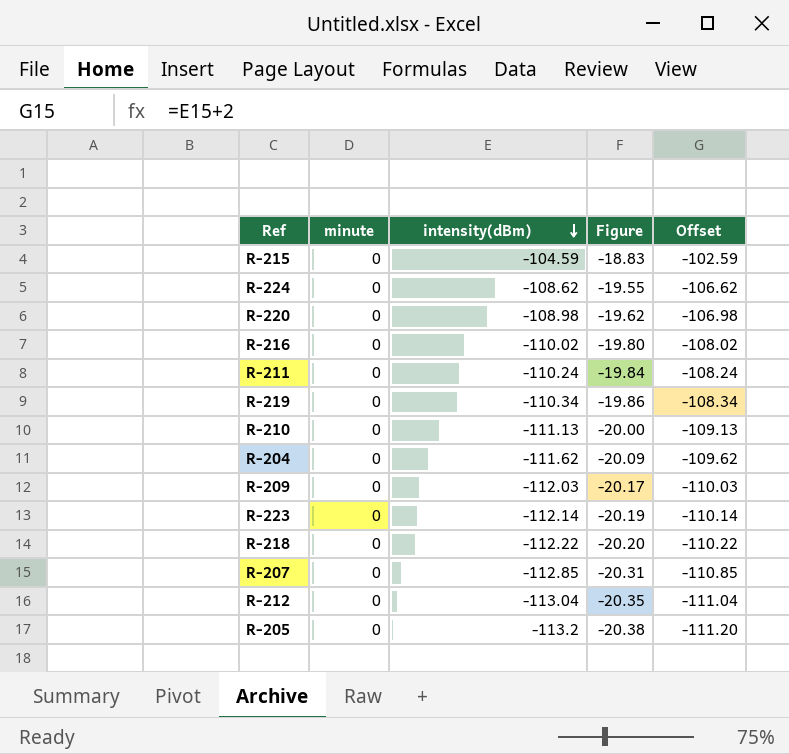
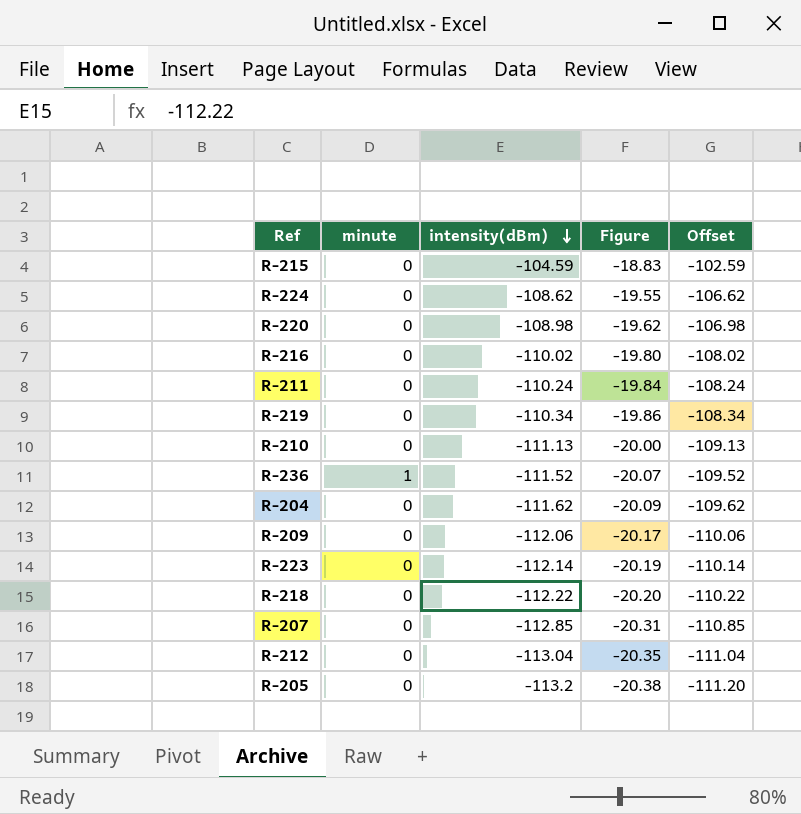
row R-236: none -> 1 | -111.52 | -20.07 | -109.52
R-209 | intensity(dBm): -112.03 -> -112.06
R-209 | Offset: -110.03 -> -110.06

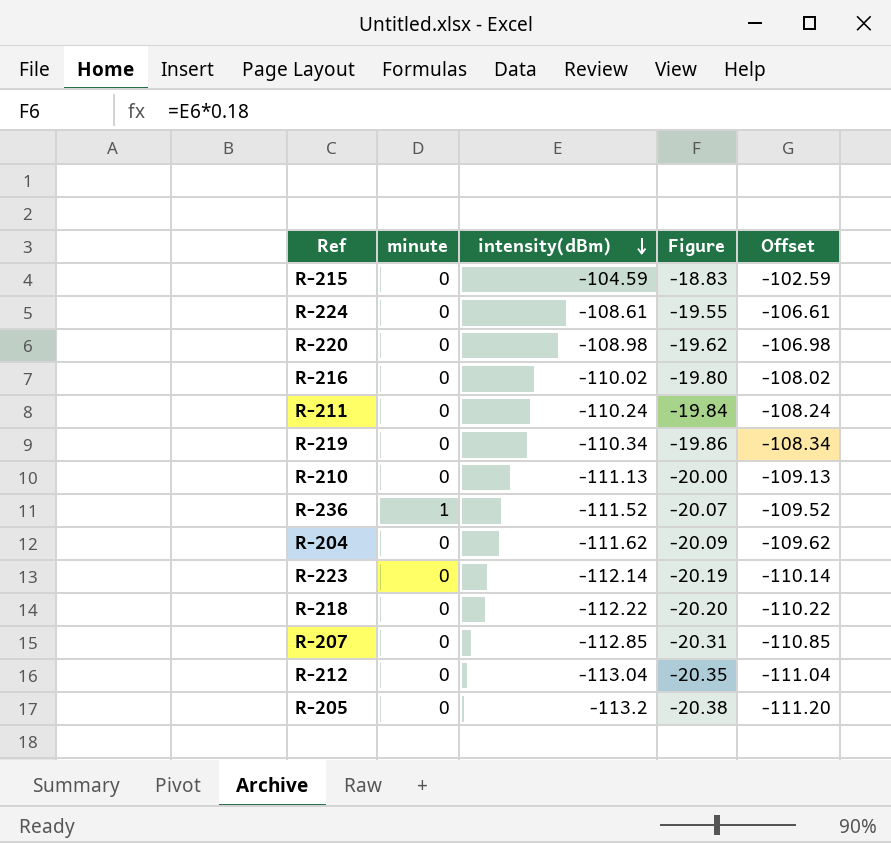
row R-209: 0 | -112.06 | -20.17 | -110.06 -> none
R-224 | intensity(dBm): -108.62 -> -108.61
R-224 | Offset: -106.62 -> -106.61

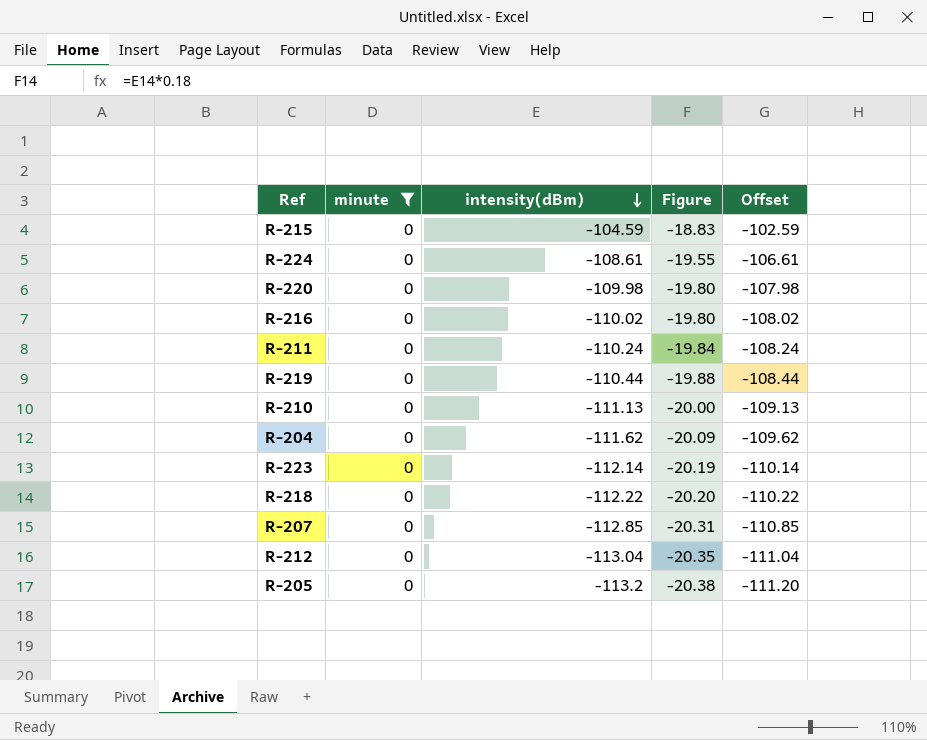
filter: none -> minute = 0
R-220 | intensity(dBm): -108.98 -> -109.98
R-220 | Figure: -19.62 -> -19.80
R-220 | Offset: -106.98 -> -107.98
R-219 | intensity(dBm): -110.34 -> -110.44
R-219 | Figure: -19.86 -> -19.88
R-219 | Offset: -108.34 -> -108.44

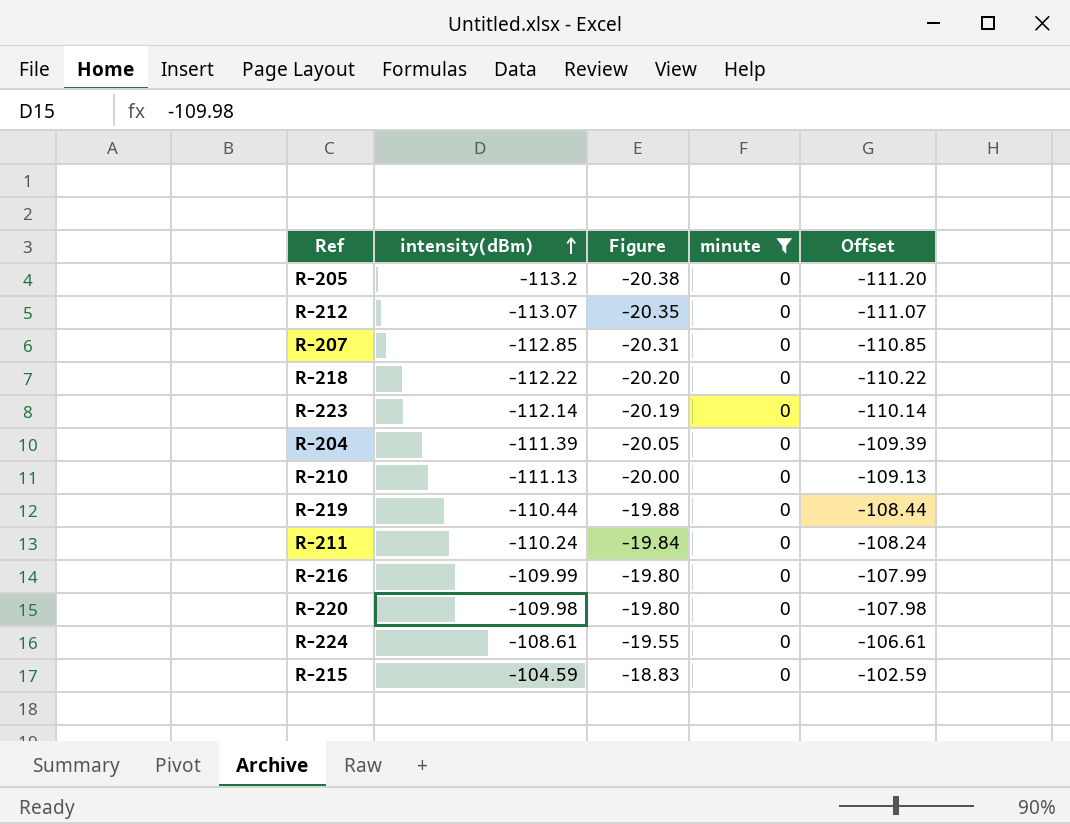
row order: intensity(dBm) descending -> intensity(dBm) ascending
column minute | position: 2 -> 4
R-212 | intensity(dBm): -113.04 -> -113.07
R-212 | Offset: -111.04 -> -111.07
R-204 | intensity(dBm): -111.62 -> -111.39
R-204 | Figure: -20.09 -> -20.05
R-204 | Offset: -109.62 -> -109.39
R-216 | intensity(dBm): -110.02 -> -109.99
R-216 | Offset: -108.02 -> -107.99

